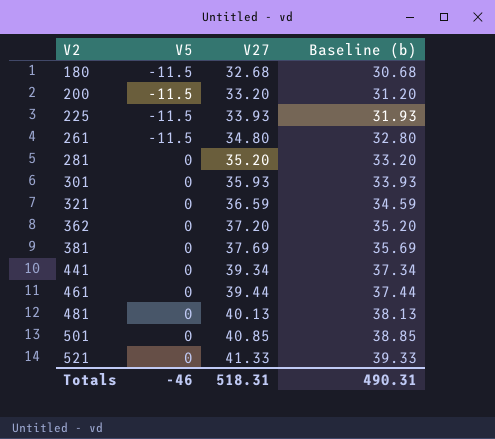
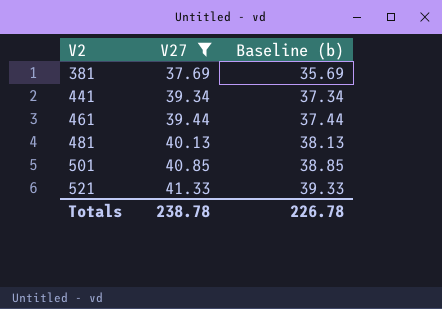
filter: none -> V27 >= 37.69
column V5 | position: 2 -> none
Totals | V27: 518.31 -> 238.78
Totals | Baseline (b): 490.31 -> 226.78

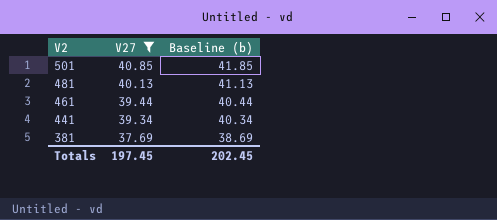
row order: V2 ascending -> V2 descending
column Baseline (b) | formula: [V27] - 2 -> [V27] + 1
row 521: 41.33 | 39.33 -> none
Totals | V27: 238.78 -> 197.45
Totals | Baseline (b): 226.78 -> 202.45

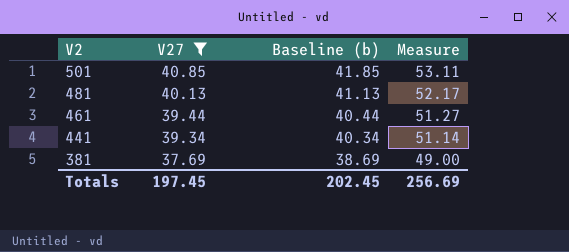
column Measure | formula: none -> [V27] * 1.3

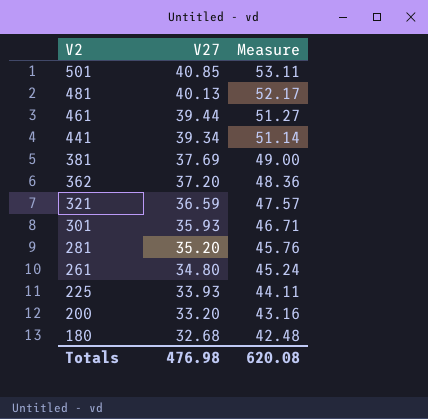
filter: V27 >= 37.69 -> none
column Baseline (b) | formula: [V27] + 1 -> none
Totals | V27: 197.45 -> 476.98
Totals | Measure: 256.69 -> 620.08

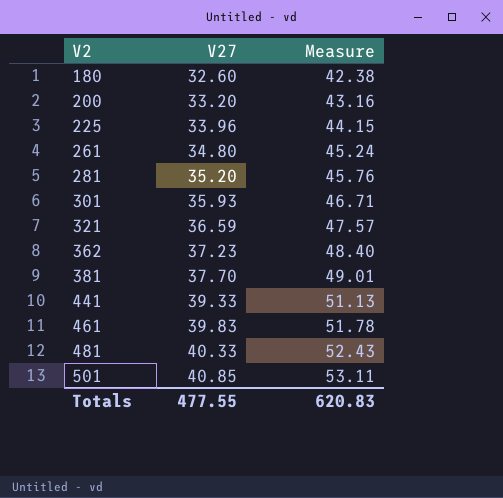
row order: V2 descending -> V2 ascending
180 | V27: 32.68 -> 32.60
180 | Measure: 42.48 -> 42.38
225 | V27: 33.93 -> 33.96
225 | Measure: 44.11 -> 44.15
362 | V27: 37.20 -> 37.23
362 | Measure: 48.36 -> 48.40
381 | V27: 37.69 -> 37.70
381 | Measure: 49.00 -> 49.01
441 | V27: 39.34 -> 39.33
441 | Measure: 51.14 -> 51.13
461 | V27: 39.44 -> 39.83
461 | Measure: 51.27 -> 51.78
481 | V27: 40.13 -> 40.33
481 | Measure: 52.17 -> 52.43
Totals | V27: 476.98 -> 477.55
Totals | Measure: 620.08 -> 620.83

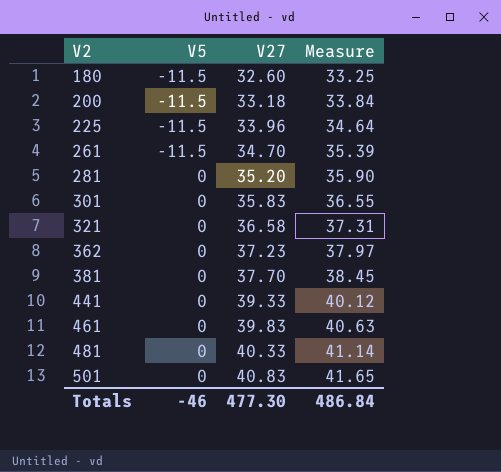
column V5 | position: none -> 2
column Measure | formula: [V27] * 1.3 -> [V27] * 1.02
200 | V27: 33.20 -> 33.18
261 | V27: 34.80 -> 34.70
301 | V27: 35.93 -> 35.83
321 | V27: 36.59 -> 36.58
501 | V27: 40.85 -> 40.83
Totals | V27: 477.55 -> 477.30
Totals | Measure: 620.83 -> 486.84

